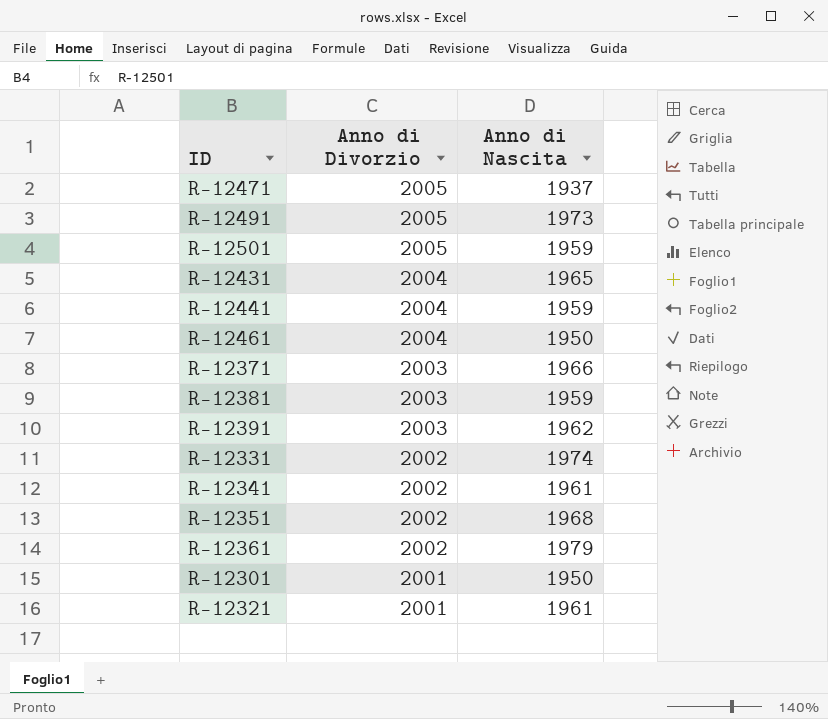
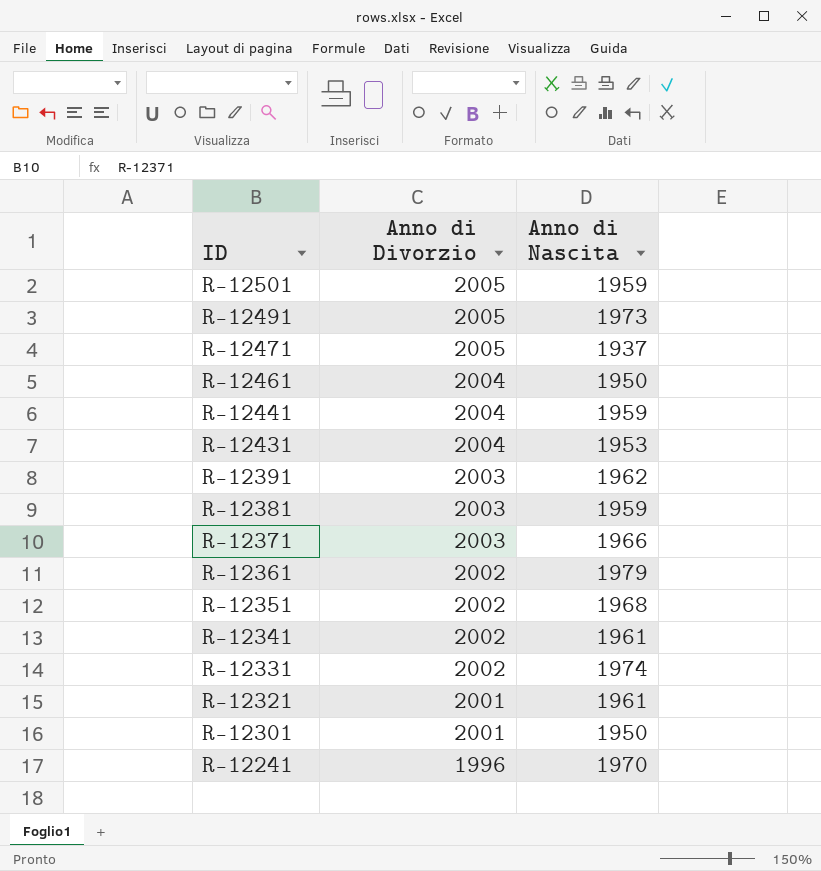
row order: Anno di Divorzio descending -> ID descending
R-12431 | Anno di Nascita: 1965 -> 1953
row R-12241: none -> 1996 | 1970

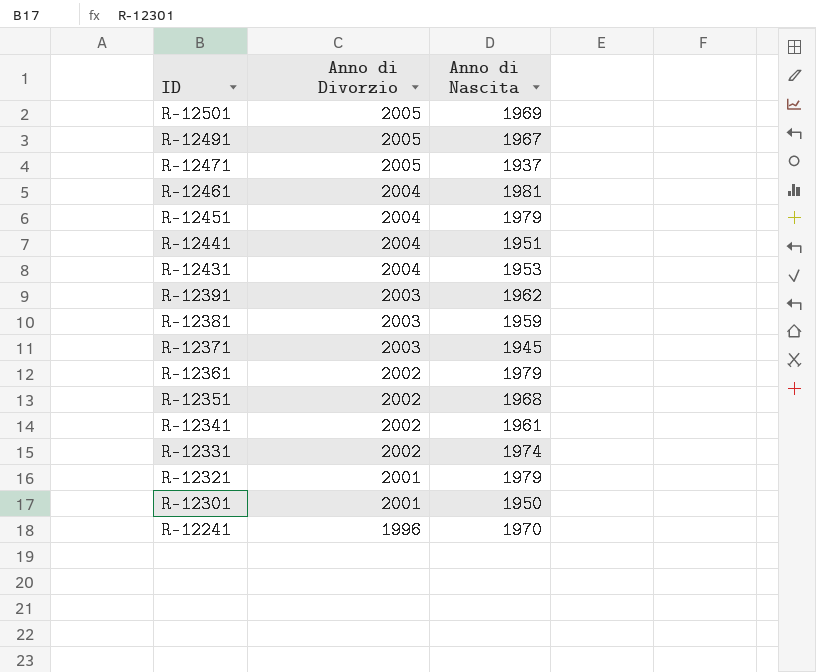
R-12501 | Anno di Nascita: 1959 -> 1969
R-12491 | Anno di Nascita: 1973 -> 1967
R-12461 | Anno di Nascita: 1950 -> 1981
row R-12451: none -> 2004 | 1979
R-12441 | Anno di Nascita: 1959 -> 1951
R-12371 | Anno di Nascita: 1966 -> 1945
R-12321 | Anno di Nascita: 1961 -> 1979

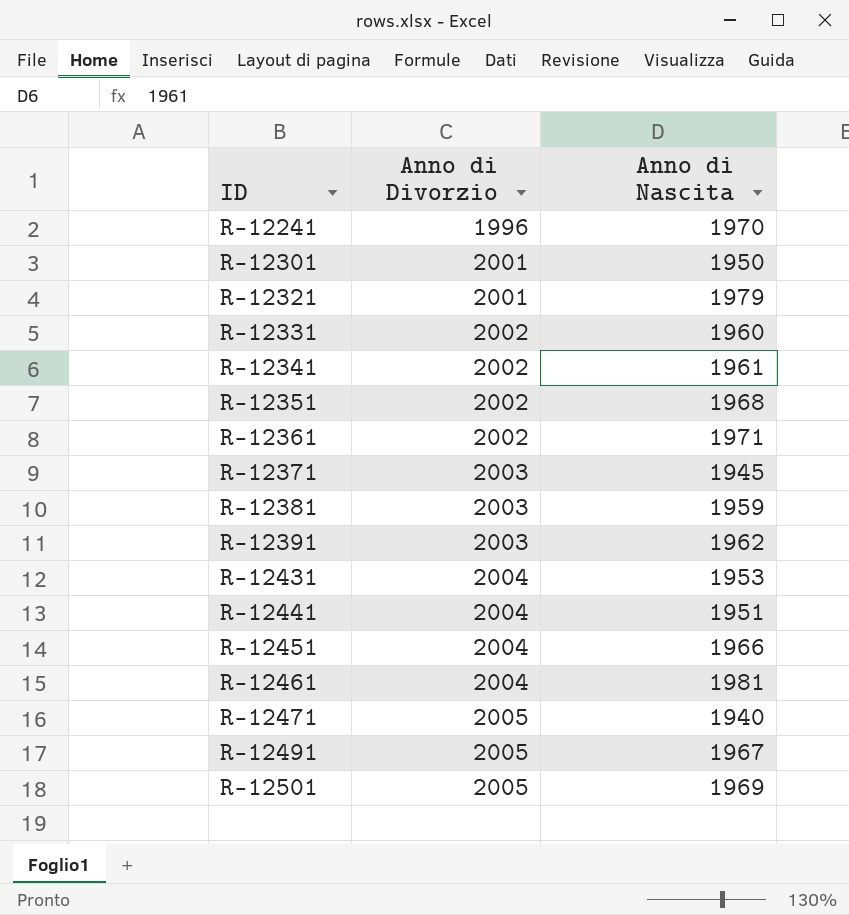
row order: ID descending -> ID ascending
R-12331 | Anno di Nascita: 1974 -> 1960
R-12361 | Anno di Nascita: 1979 -> 1971
R-12451 | Anno di Nascita: 1979 -> 1966
R-12471 | Anno di Nascita: 1937 -> 1940

